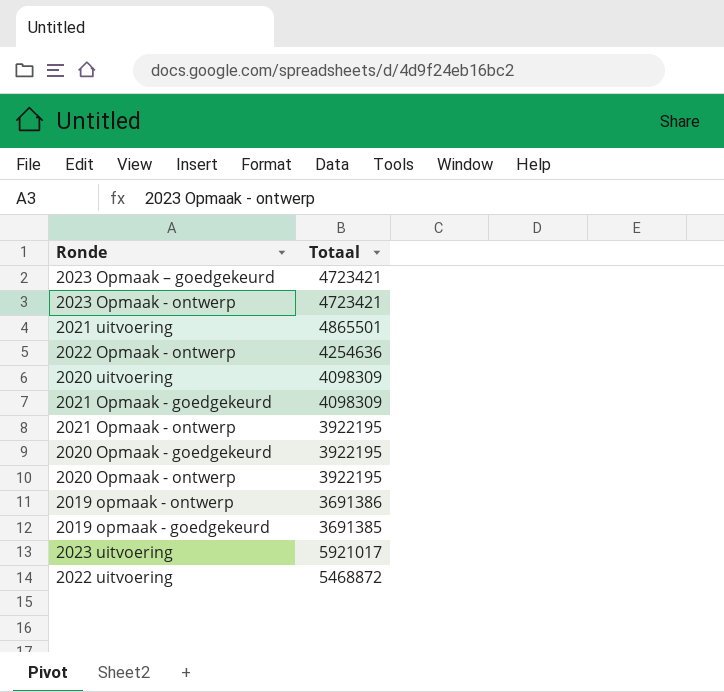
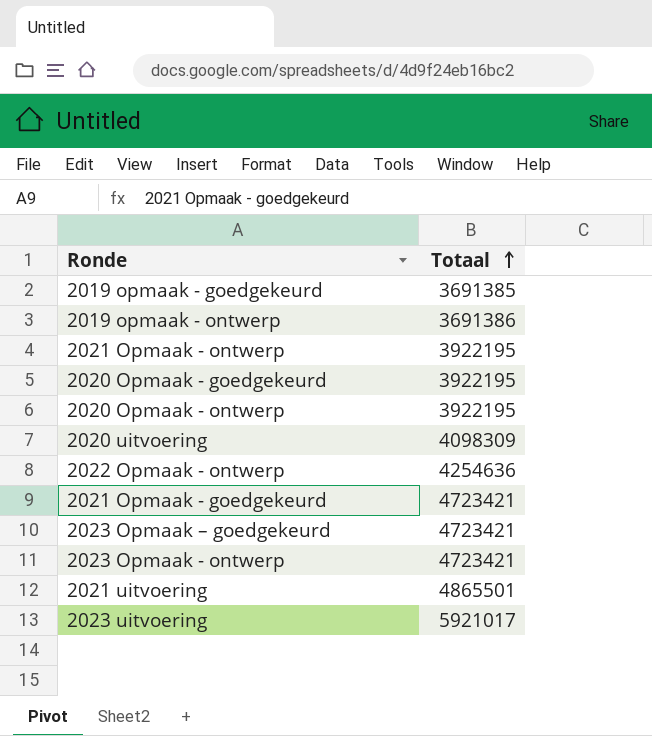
row order: none -> Totaal ascending
row 2022 uitvoering: 5468872 -> none
2021 Opmaak - goedgekeurd | Totaal: 4098309 -> 4723421

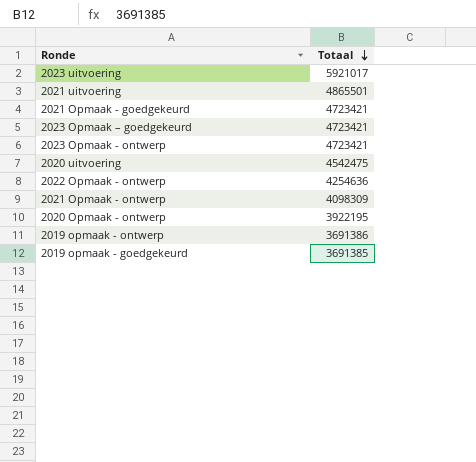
row order: Totaal ascending -> Totaal descending
row 2020 Opmaak - goedgekeurd: 3922195 -> none
2020 uitvoering | Totaal: 4098309 -> 4542475
2021 Opmaak - ontwerp | Totaal: 3922195 -> 4098309

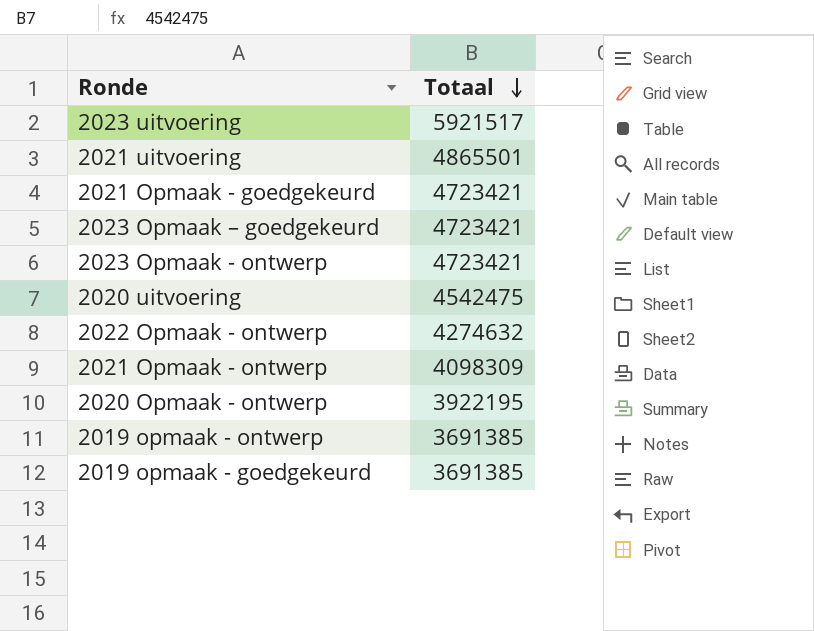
2023 uitvoering | Totaal: 5921017 -> 5921517
2022 Opmaak - ontwerp | Totaal: 4254636 -> 4274632
2019 opmaak - ontwerp | Totaal: 3691386 -> 3691385

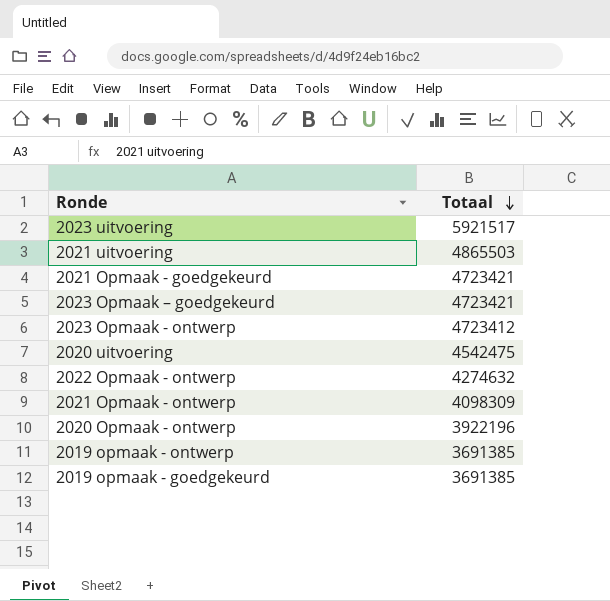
2021 uitvoering | Totaal: 4865501 -> 4865503
2023 Opmaak - ontwerp | Totaal: 4723421 -> 4723412
2020 Opmaak - ontwerp | Totaal: 3922195 -> 3922196

